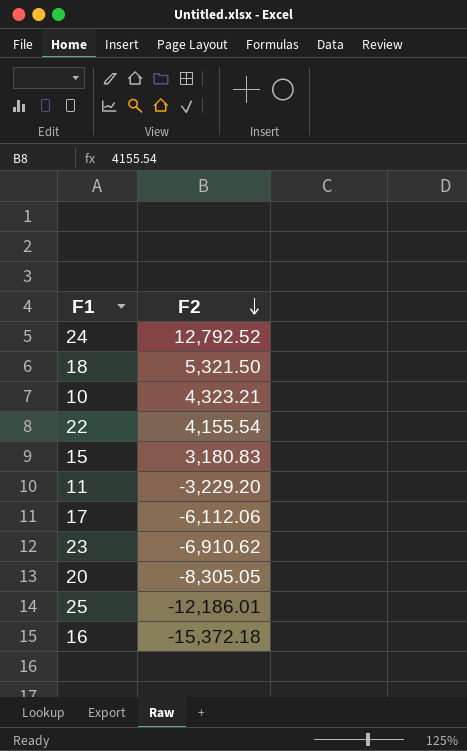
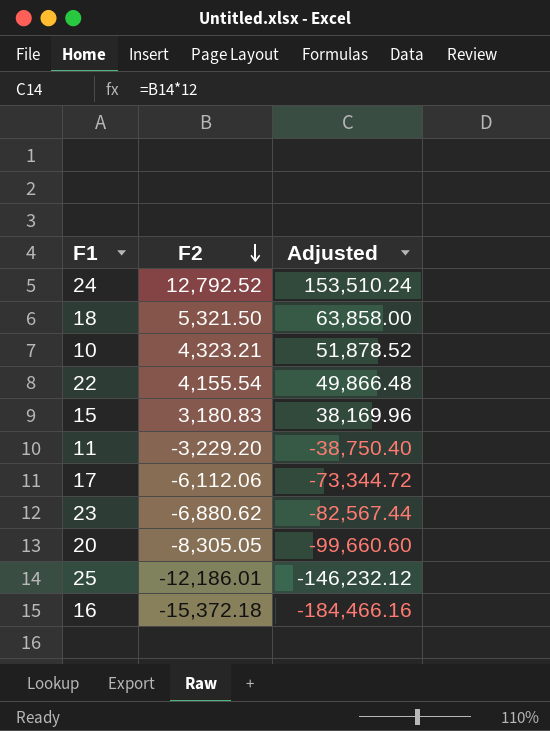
column Adjusted | formula: none -> [F2] * 12
23 | F2: -6,910.62 -> -6,880.62

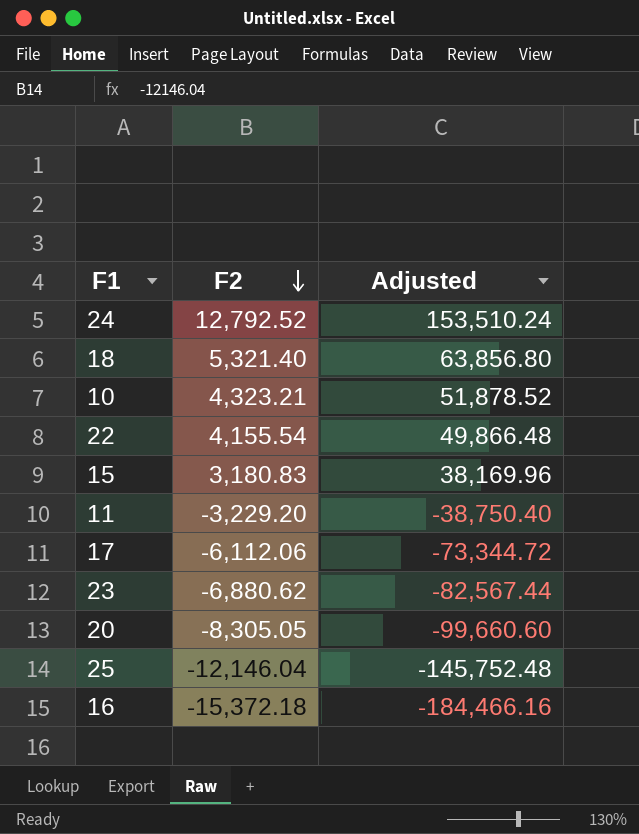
18 | F2: 5,321.50 -> 5,321.40
18 | Adjusted: 63,858.00 -> 63,856.80
25 | F2: -12,186.01 -> -12,146.04
25 | Adjusted: -146,232.12 -> -145,752.48

